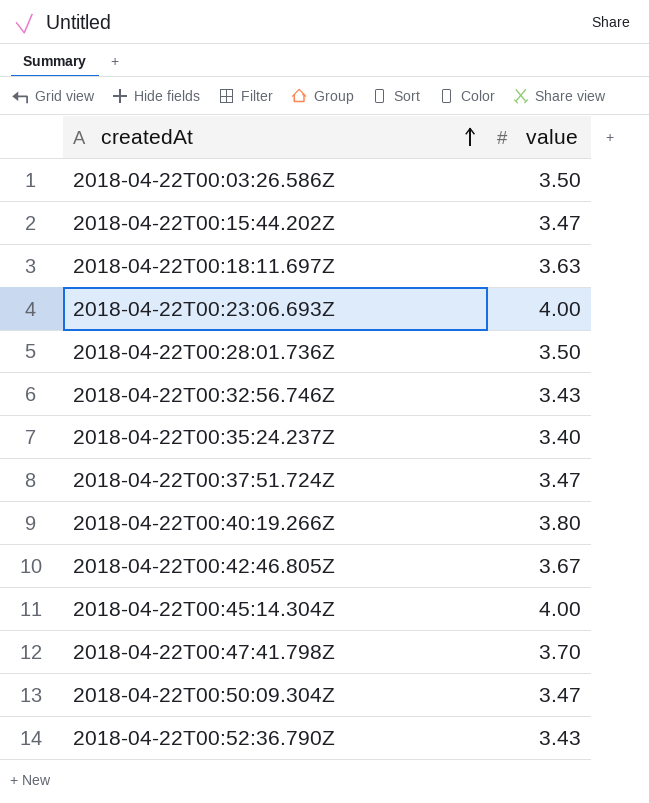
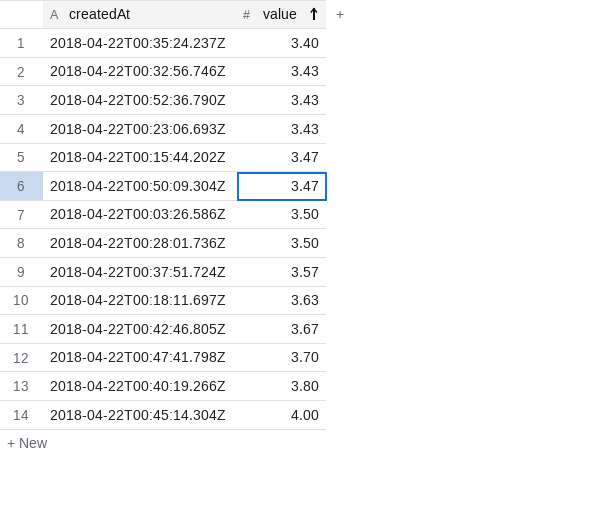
row order: createdAt ascending -> value ascending
2018-04-22T00:23:06.693Z | value: 4.00 -> 3.43
2018-04-22T00:37:51.724Z | value: 3.47 -> 3.57

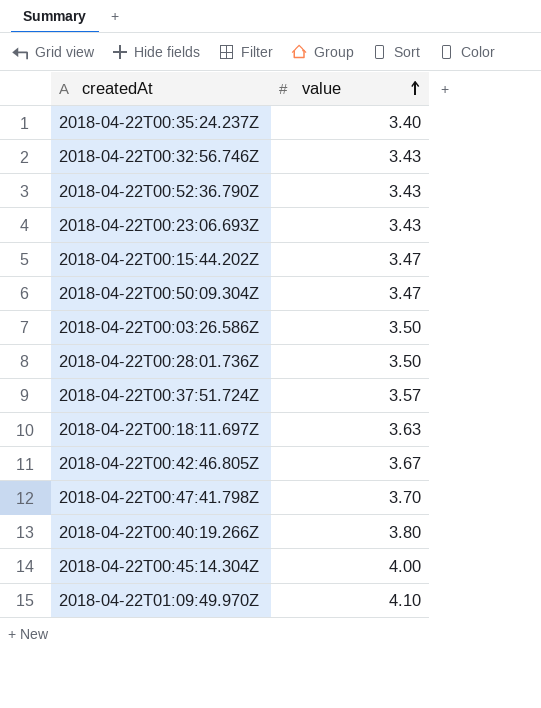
row 2018-04-22T01:09:49.970Z: none -> 4.10

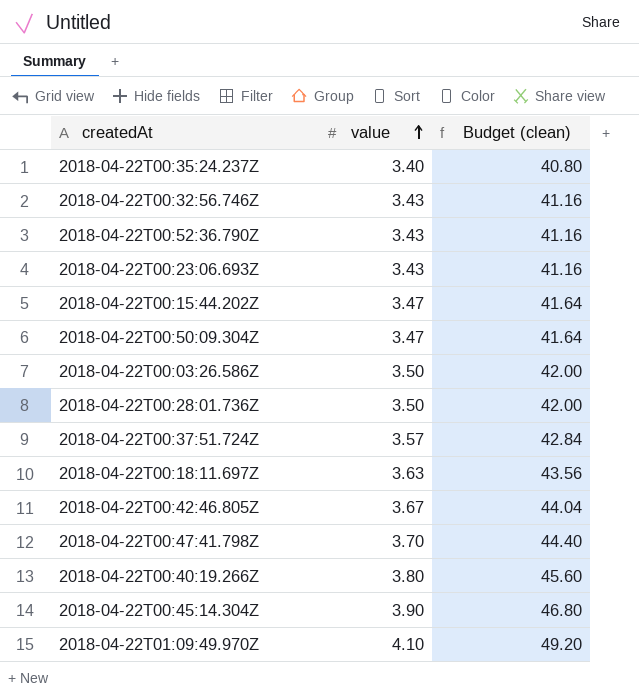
column Budget (clean) | formula: none -> [value] * 12
2018-04-22T00:45:14.304Z | value: 4.00 -> 3.90

